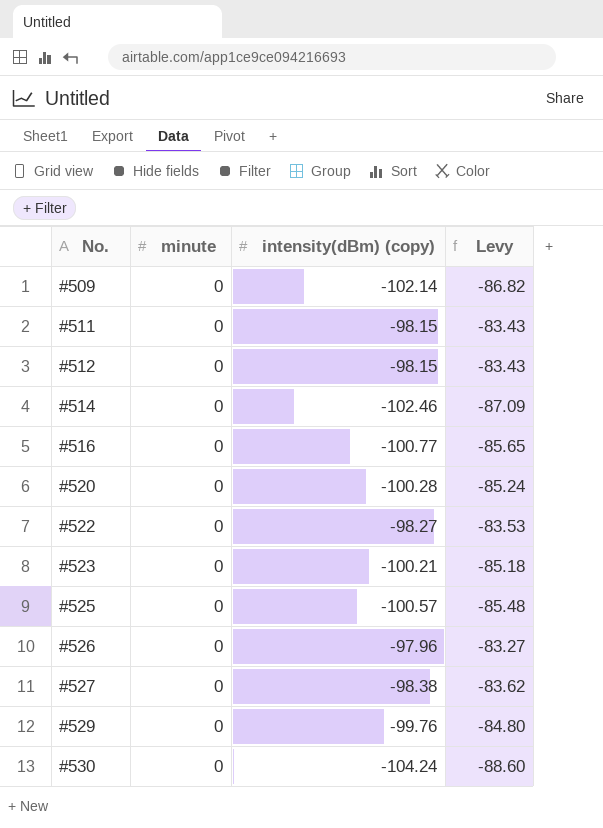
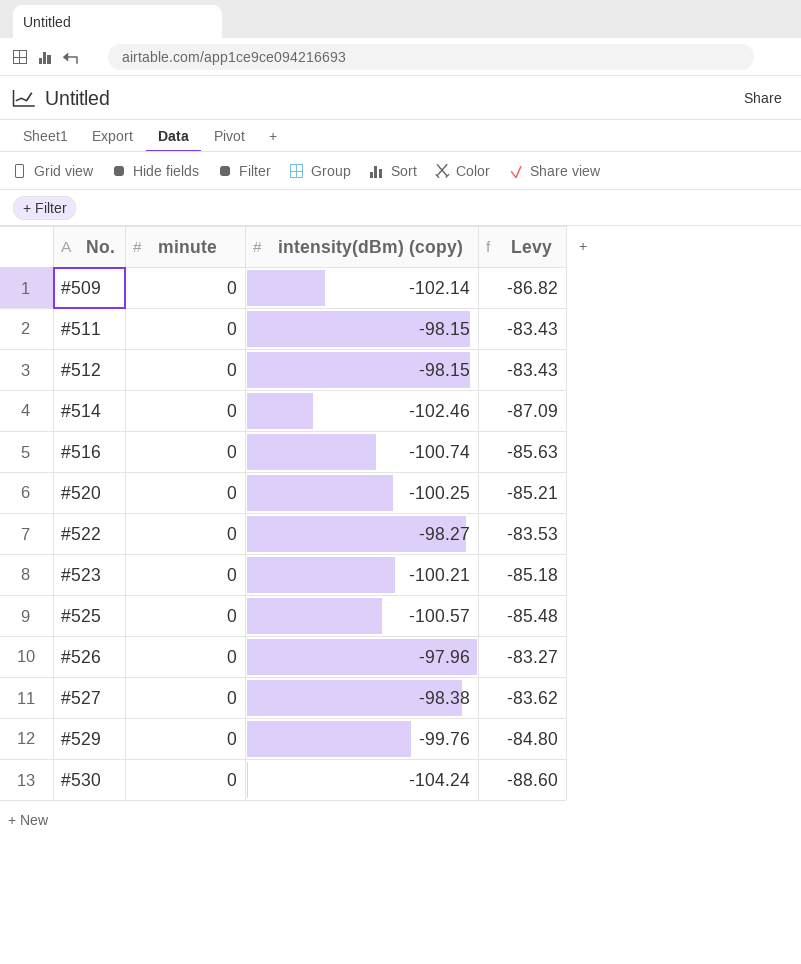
#516 | intensity(dBm) (copy): -100.77 -> -100.74
#516 | Levy: -85.65 -> -85.63
#520 | intensity(dBm) (copy): -100.28 -> -100.25
#520 | Levy: -85.24 -> -85.21

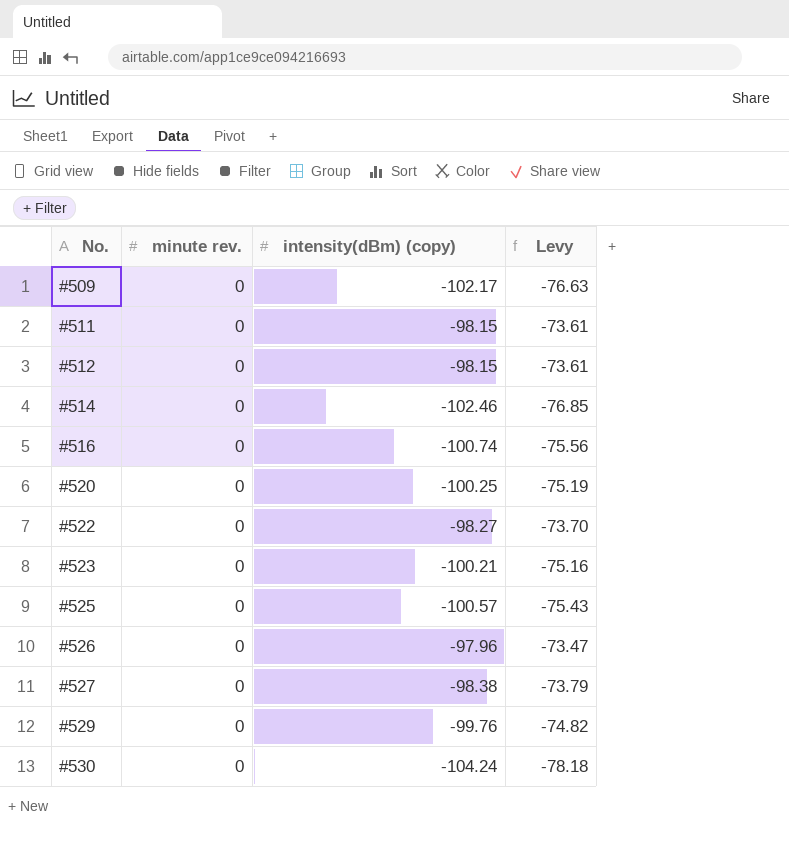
column name: minute -> minute rev.
column Levy | formula: [intensity(dBm) (copy)] * 0.85 -> [intensity(dBm) (copy)] * 0.75
#509 | intensity(dBm) (copy): -102.14 -> -102.17

